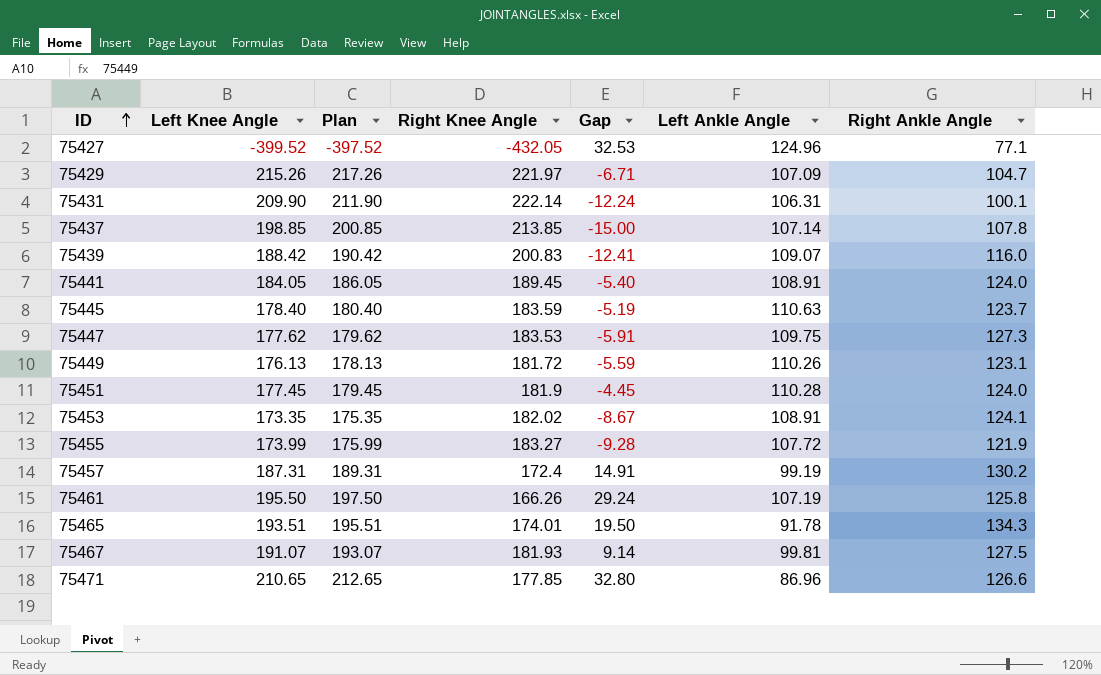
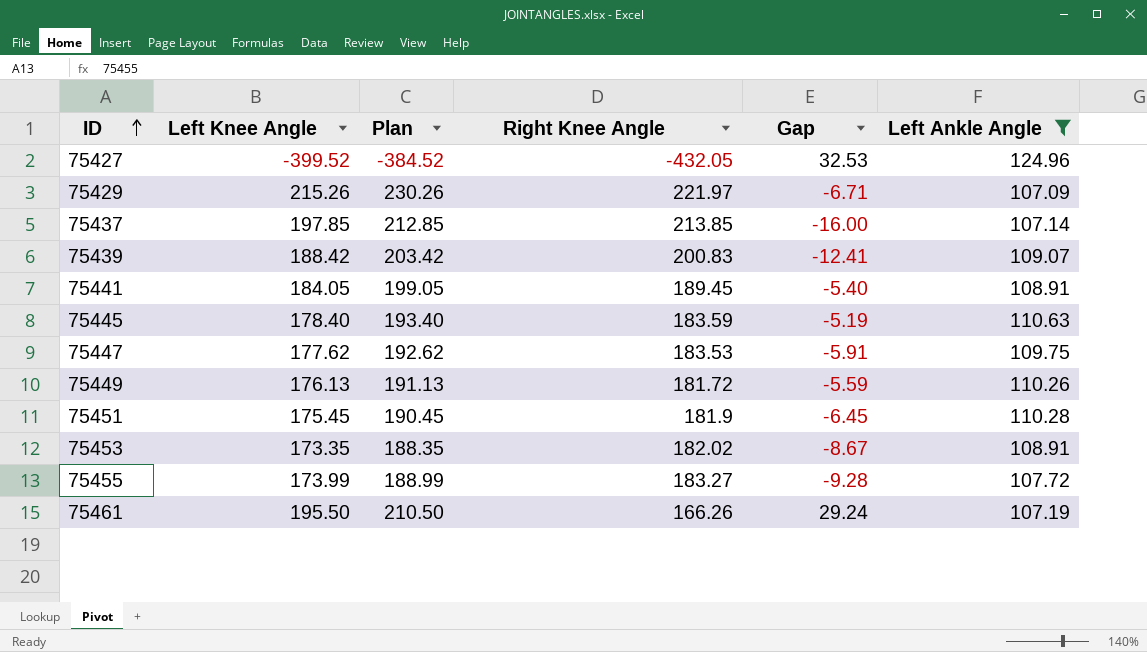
filter: none -> Left Ankle Angle >= 107.09
column Right Ankle Angle | position: 7 -> none
column Plan | formula: [Left Knee Angle] + 2 -> [Left Knee Angle] + 15
75437 | Left Knee Angle: 198.85 -> 197.85
75437 | Gap: -15.00 -> -16.00
75451 | Left Knee Angle: 177.45 -> 175.45
75451 | Gap: -4.45 -> -6.45

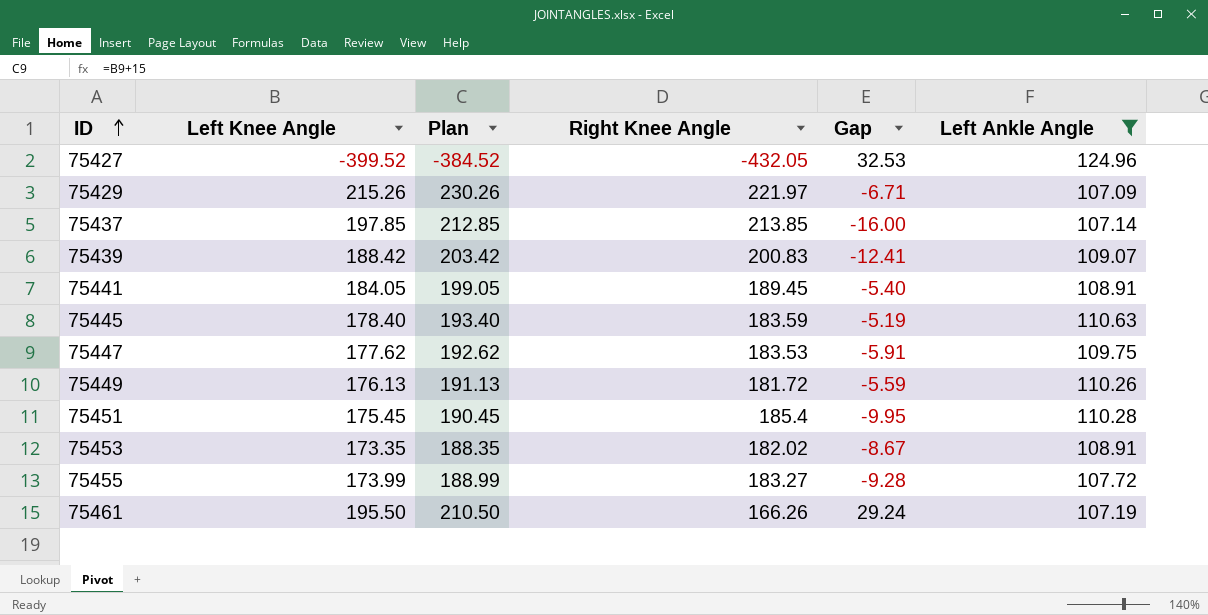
75451 | Right Knee Angle: 181.9 -> 185.4
75451 | Gap: -6.45 -> -9.95

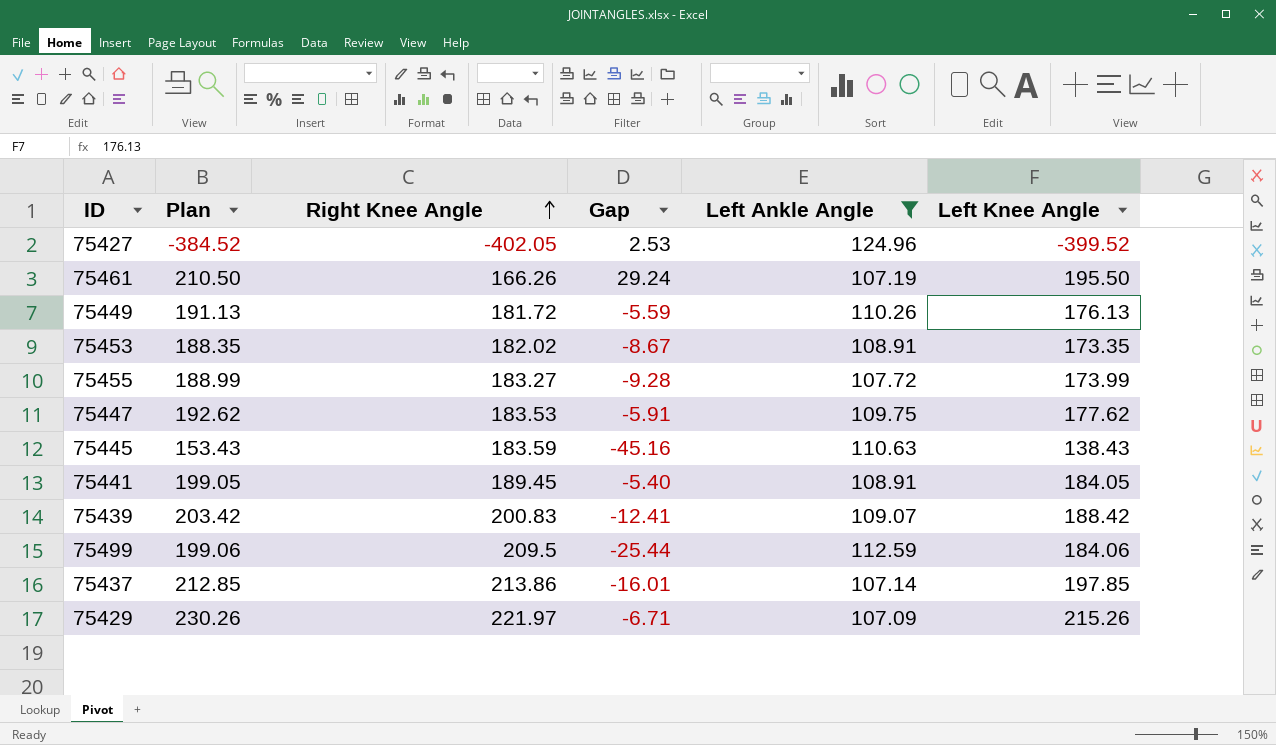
row order: ID ascending -> Right Knee Angle ascending
column Left Knee Angle | position: 2 -> 6
row 75451: 175.45 | 190.45 | 185.4 | -9.95 | 110.28 -> none
75427 | Right Knee Angle: -432.05 -> -402.05
75427 | Gap: 32.53 -> 2.53
75445 | Plan: 193.40 -> 153.43
75445 | Gap: -5.19 -> -45.16
75445 | Left Knee Angle: 178.40 -> 138.43
row 75499: none -> 199.06 | 209.5 | -25.44 | 112.59 | 184.06
75437 | Right Knee Angle: 213.85 -> 213.86
75437 | Gap: -16.00 -> -16.01

